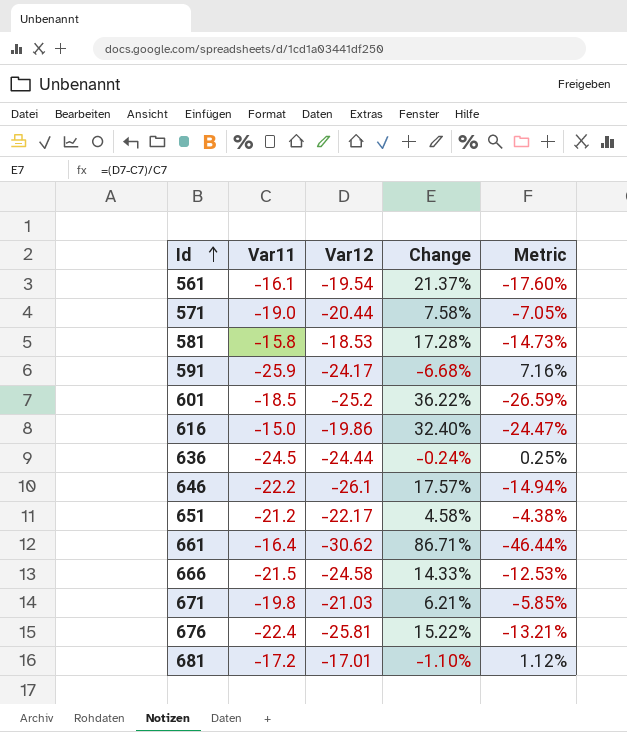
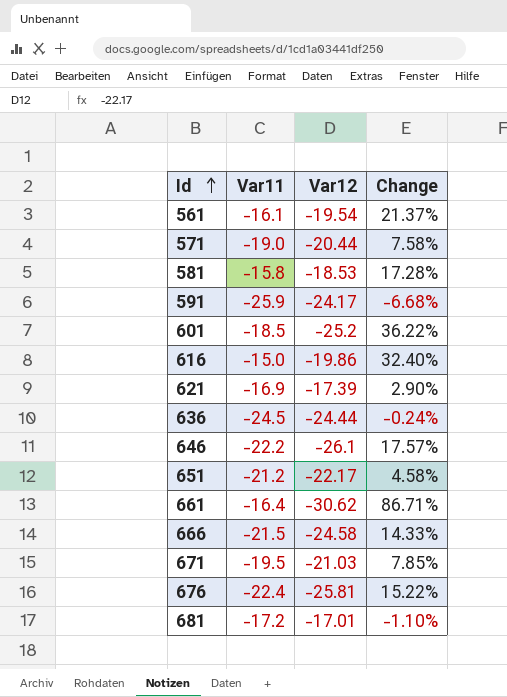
column Metric | formula: ([Var11] - [Var12]) / [Var12] -> none
row 621: none -> -16.9 | -17.39 | 2.90%
671 | Var11: -19.8 -> -19.5
671 | Change: 6.21% -> 7.85%

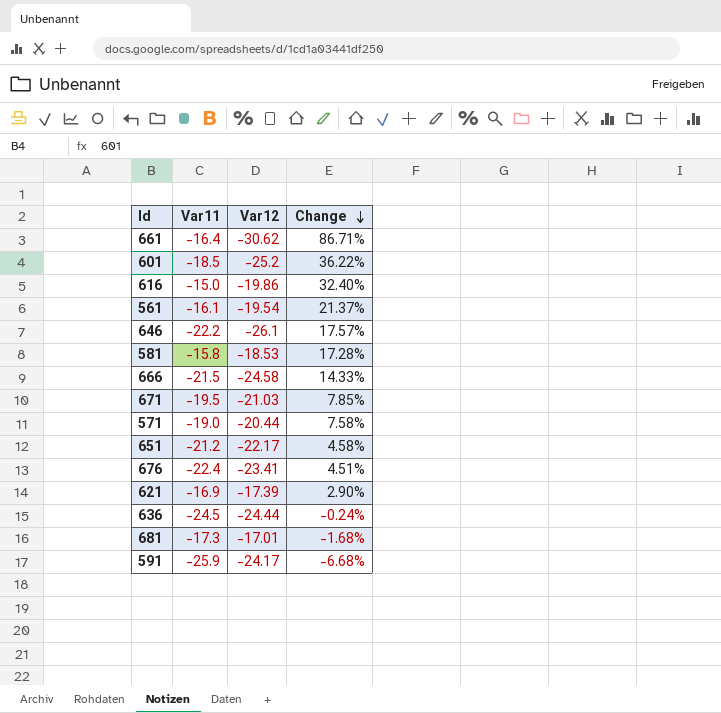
row order: Id ascending -> Change descending
676 | Var12: -25.81 -> -23.41
676 | Change: 15.22% -> 4.51%
681 | Var11: -17.2 -> -17.3
681 | Change: -1.10% -> -1.68%

